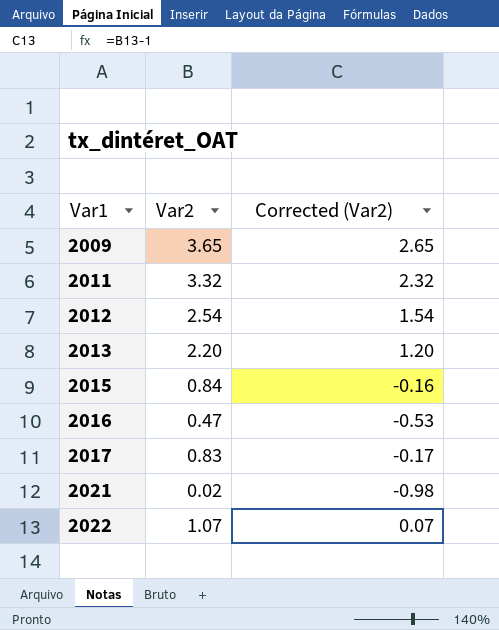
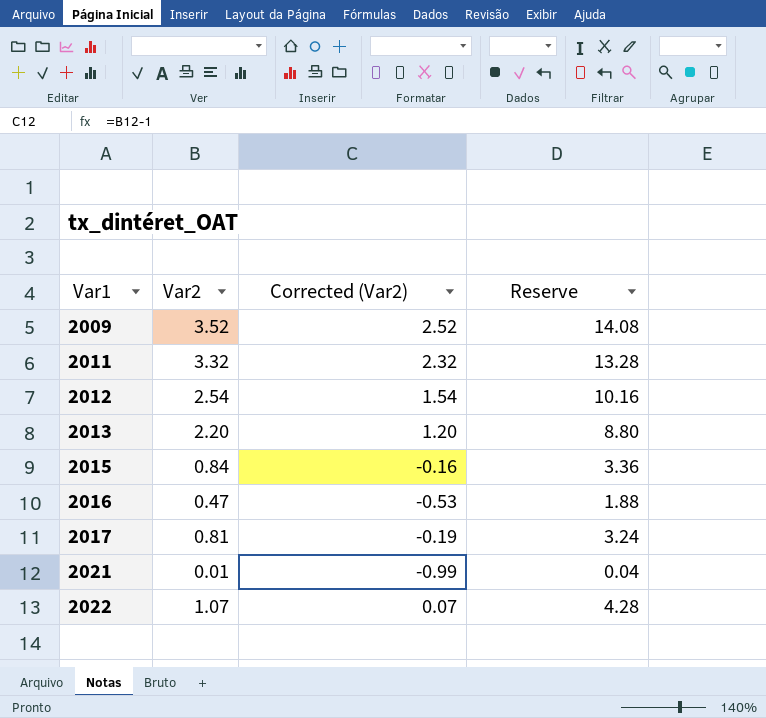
column Reserve | formula: none -> [Var2] * 4
2009 | Var2: 3.65 -> 3.52
2009 | Corrected (Var2): 2.65 -> 2.52
2017 | Var2: 0.83 -> 0.81
2017 | Corrected (Var2): -0.17 -> -0.19
2021 | Var2: 0.02 -> 0.01
2021 | Corrected (Var2): -0.98 -> -0.99

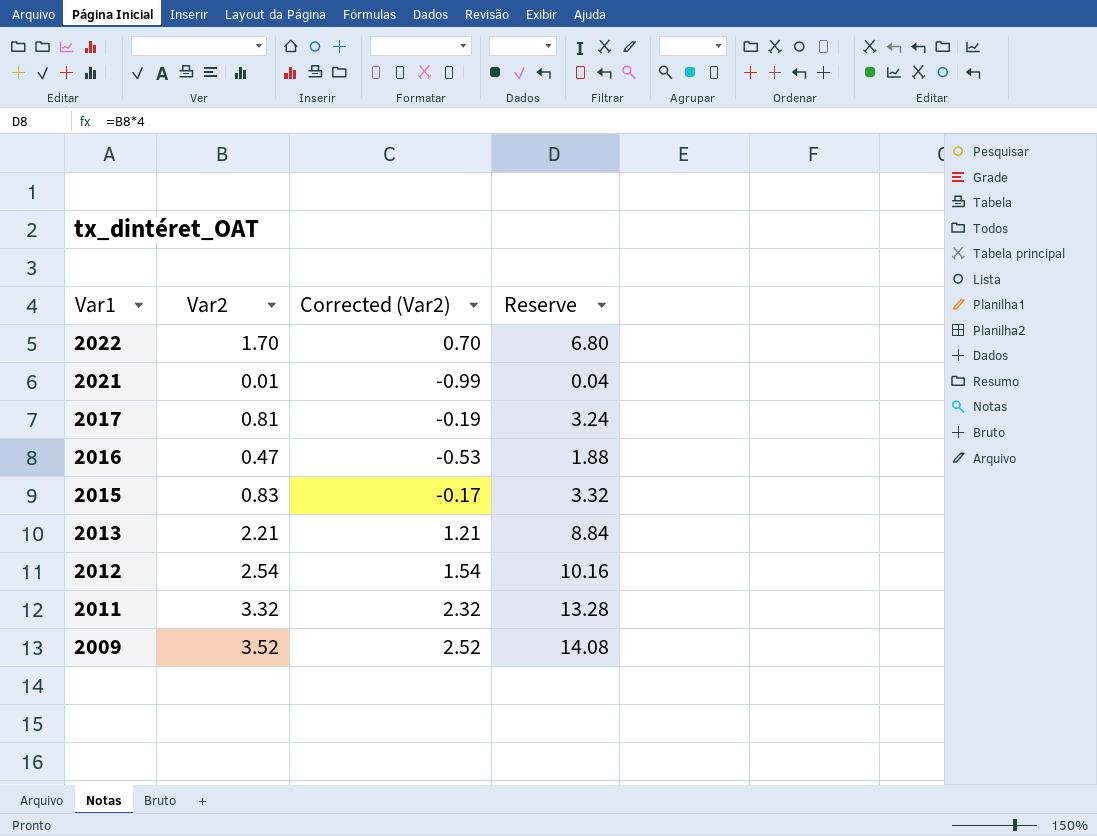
row order: Var1 ascending -> Var1 descending
2022 | Var2: 1.07 -> 1.70
2022 | Corrected (Var2): 0.07 -> 0.70
2022 | Reserve: 4.28 -> 6.80
2015 | Var2: 0.84 -> 0.83
2015 | Corrected (Var2): -0.16 -> -0.17
2015 | Reserve: 3.36 -> 3.32
2013 | Var2: 2.20 -> 2.21
2013 | Corrected (Var2): 1.20 -> 1.21
2013 | Reserve: 8.80 -> 8.84

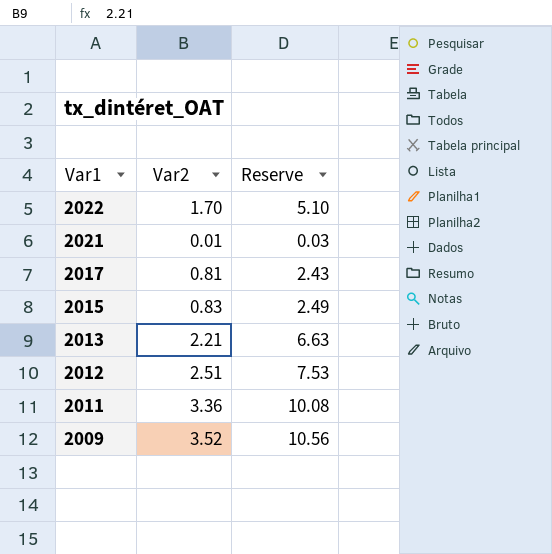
column Corrected (Var2) | formula: [Var2] - 1 -> none
column Reserve | formula: [Var2] * 4 -> [Var2] * 3
row 2016: 0.47 | -0.53 | 1.88 -> none
2012 | Var2: 2.54 -> 2.51
2011 | Var2: 3.32 -> 3.36

